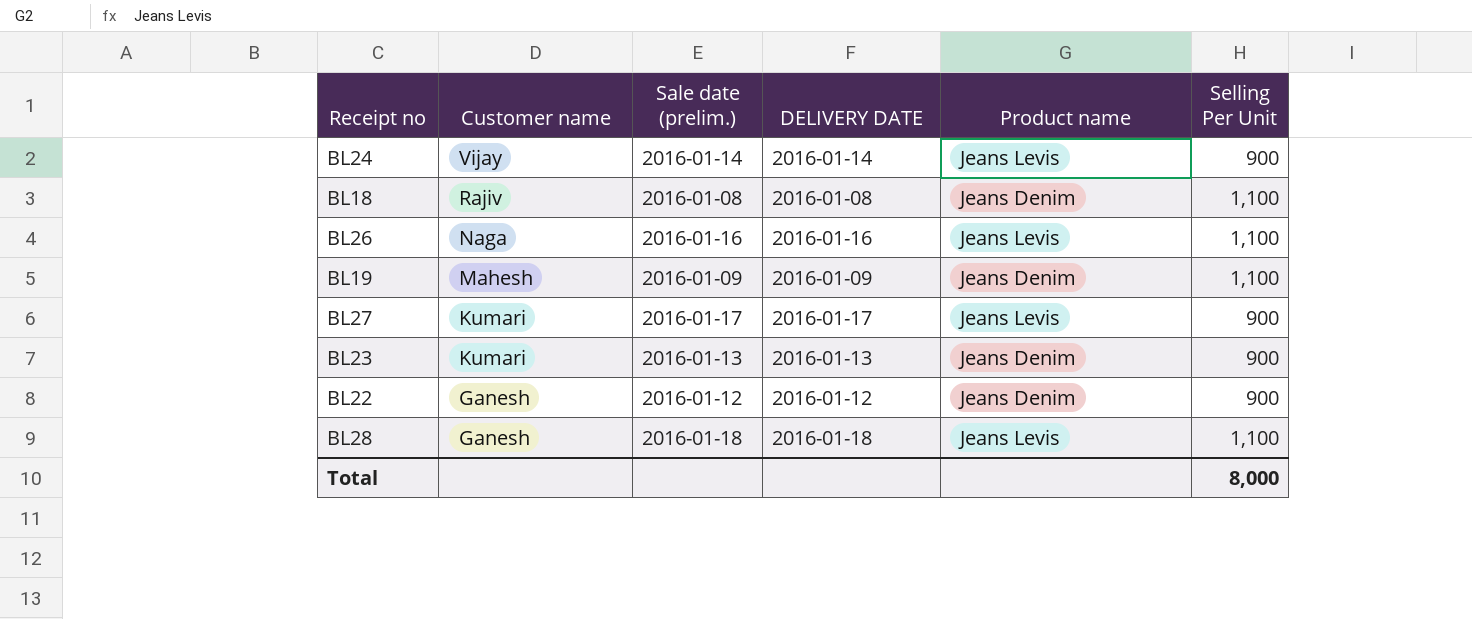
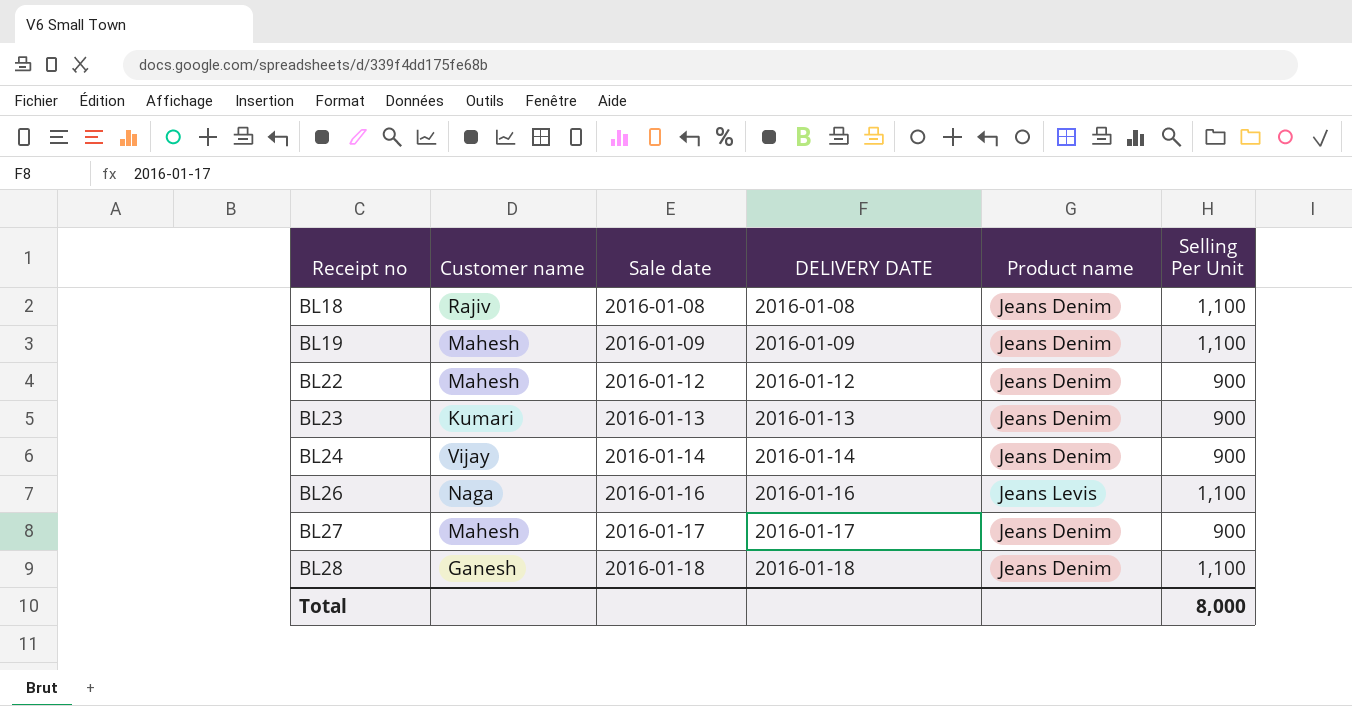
row order: Customer name descending -> Receipt no ascending
column name: Sale date (prelim.) -> Sale date
BL22 | Customer name: Ganesh -> Mahesh
BL24 | Product name: Jeans Levis -> Jeans Denim
BL27 | Customer name: Kumari -> Mahesh
BL27 | Product name: Jeans Levis -> Jeans Denim
BL28 | Product name: Jeans Levis -> Jeans Denim

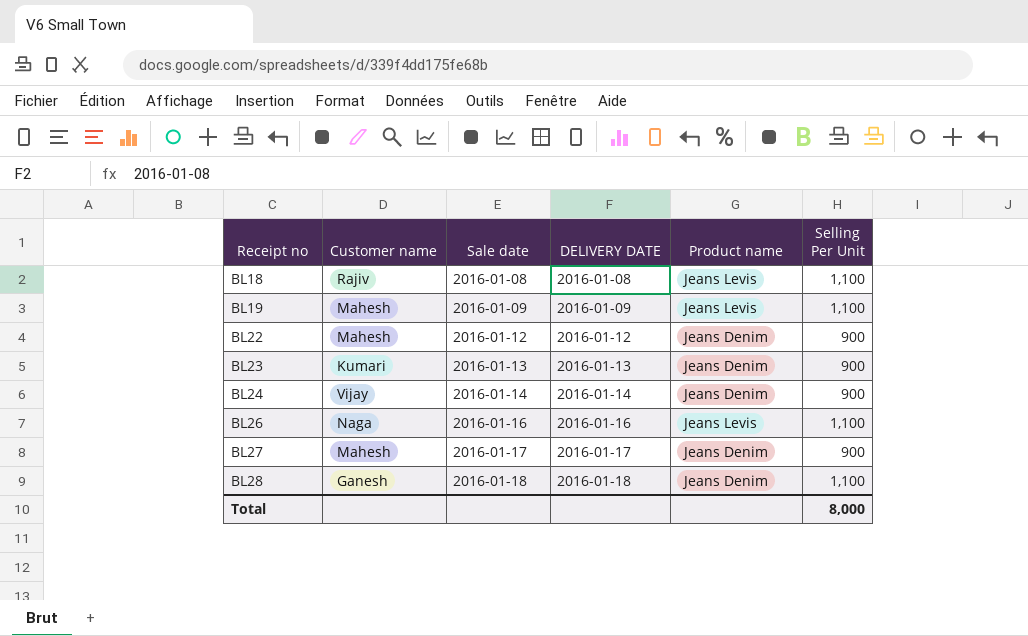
BL18 | Product name: Jeans Denim -> Jeans Levis
BL19 | Product name: Jeans Denim -> Jeans Levis

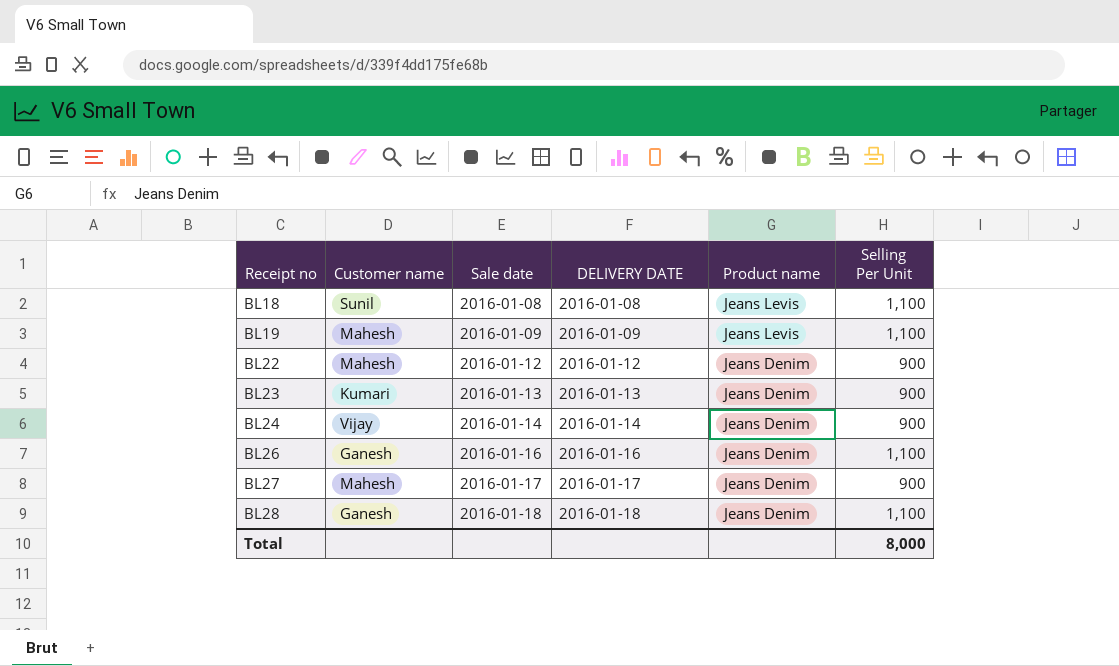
BL18 | Customer name: Rajiv -> Sunil
BL26 | Customer name: Naga -> Ganesh
BL26 | Product name: Jeans Levis -> Jeans Denim

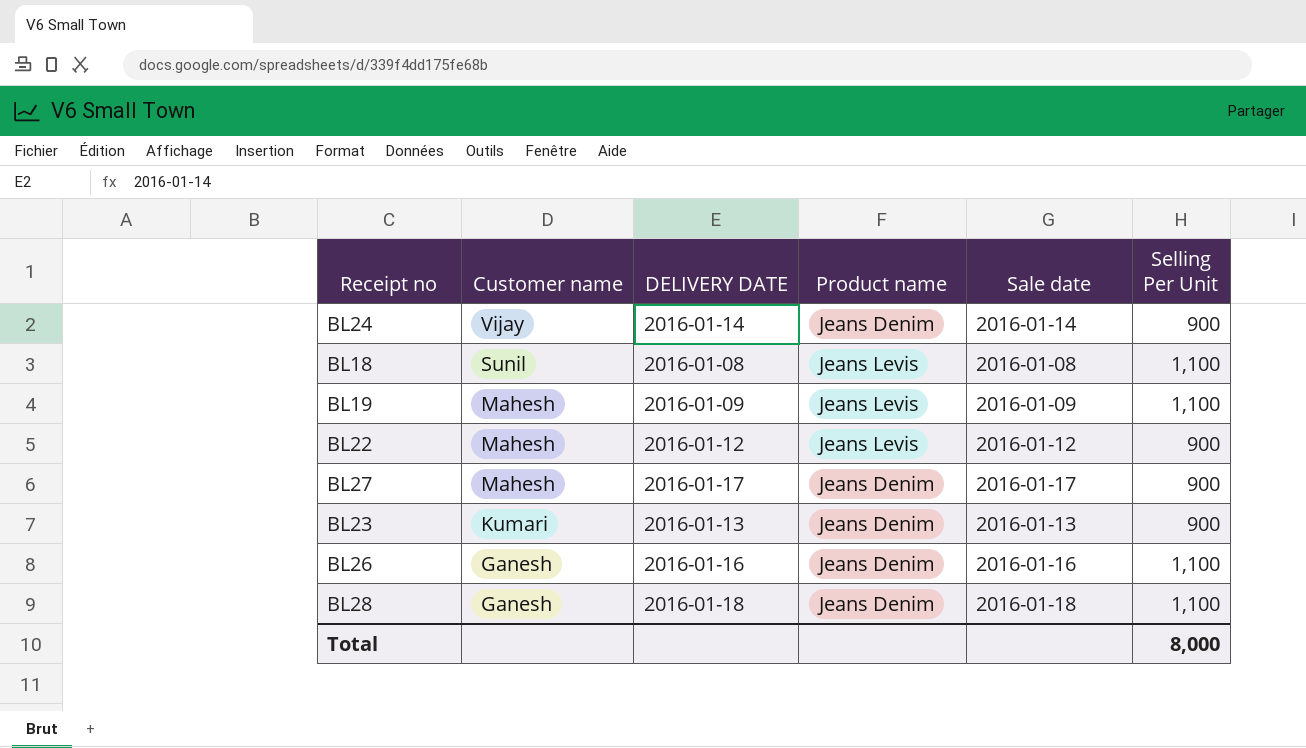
row order: Receipt no ascending -> Customer name descending
column Sale date | position: 3 -> 5
BL22 | Product name: Jeans Denim -> Jeans Levis

